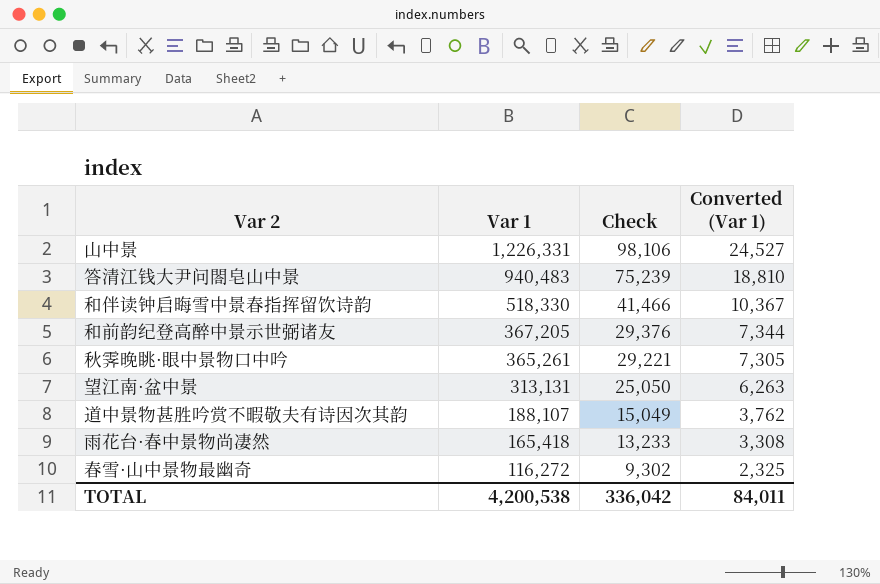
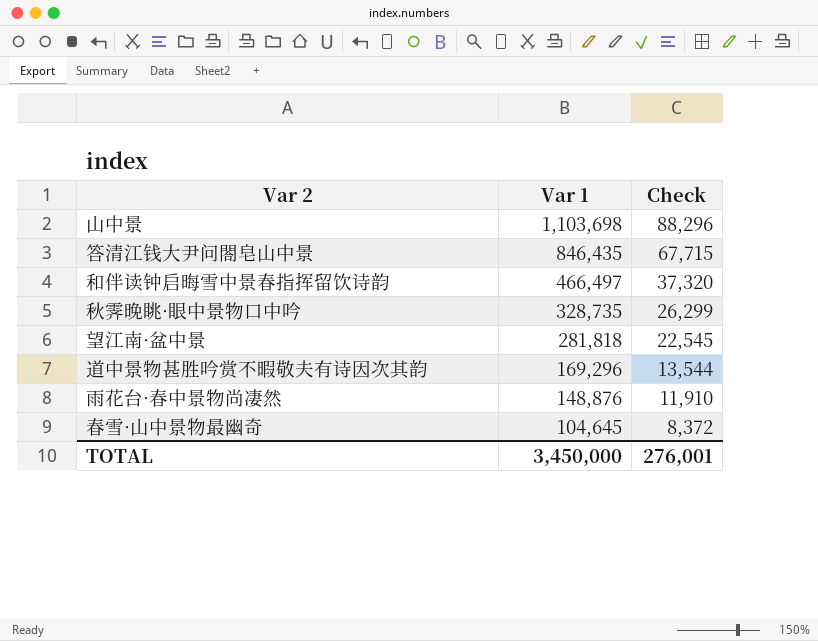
column Converted (Var 1) | formula: [Var 1] * 0.02 -> none
row 和前韵纪登高醉中景示世弼诸友: 367,205 | 29,376 | 7,344 -> none
山中景 | Var 1: 1,226,331 -> 1,103,698
山中景 | Check: 98,106 -> 88,296
答清江钱大尹问閤皂山中景 | Var 1: 940,483 -> 846,435
答清江钱大尹问閤皂山中景 | Check: 75,239 -> 67,715
和伴读钟启晦雪中景春指挥留饮诗韵 | Var 1: 518,330 -> 466,497
和伴读钟启晦雪中景春指挥留饮诗韵 | Check: 41,466 -> 37,320
秋霁晚眺·眼中景物口中吟 | Var 1: 365,261 -> 328,735
秋霁晚眺·眼中景物口中吟 | Check: 29,221 -> 26,299
望江南·盆中景 | Var 1: 313,131 -> 281,818
望江南·盆中景 | Check: 25,050 -> 22,545
道中景物甚胜吟赏不暇敬夫有诗因次其韵 | Var 1: 188,107 -> 169,296
道中景物甚胜吟赏不暇敬夫有诗因次其韵 | Check: 15,049 -> 13,544
雨花台·春中景物尚凄然 | Var 1: 165,418 -> 148,876
雨花台·春中景物尚凄然 | Check: 13,233 -> 11,910
春雪·山中景物最幽奇 | Var 1: 116,272 -> 104,645
春雪·山中景物最幽奇 | Check: 9,302 -> 8,372
TOTAL | Var 1: 4,200,538 -> 3,450,000
TOTAL | Check: 336,042 -> 276,001

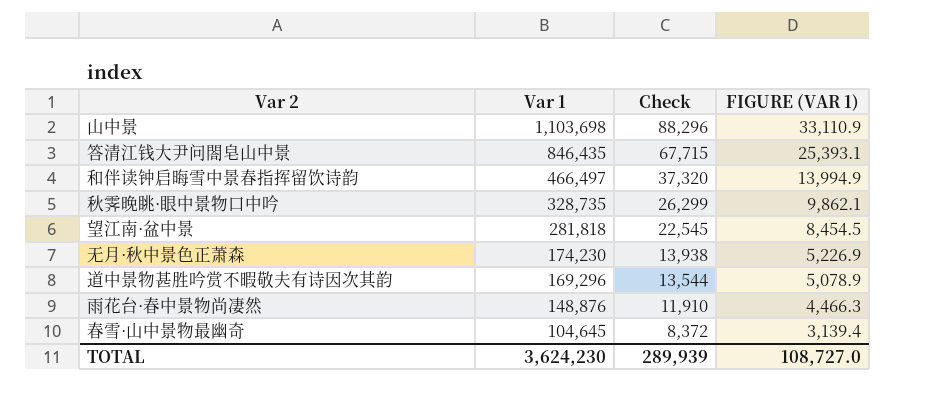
column FIGURE (VAR 1) | formula: none -> [Var 1] * 0.03
row 无月·秋中景色正萧森: none -> 174,230 | 13,938 | 5,226.9
TOTAL | Var 1: 3,450,000 -> 3,624,230
TOTAL | Check: 276,001 -> 289,939

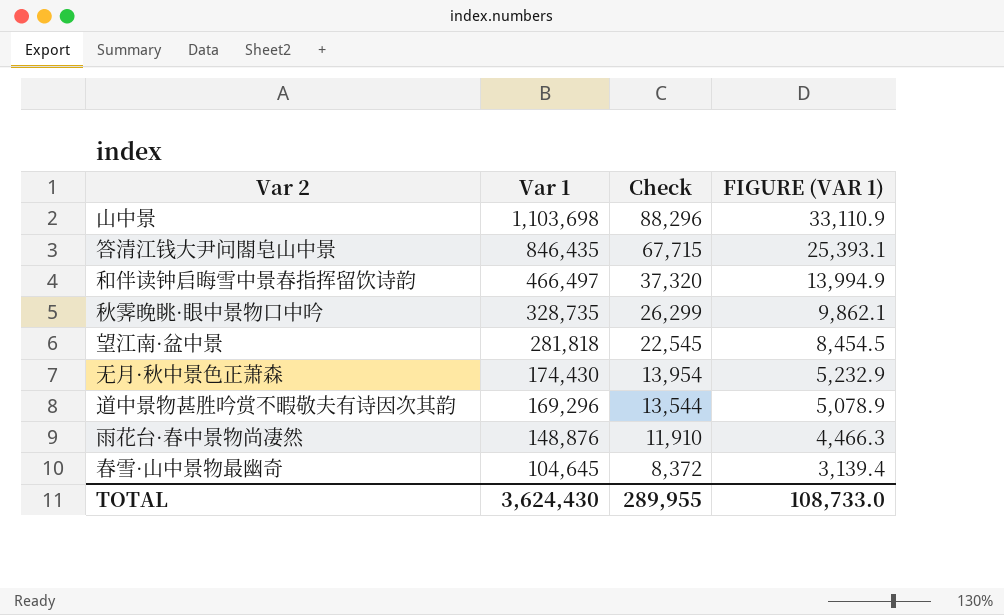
无月·秋中景色正萧森 | Var 1: 174,230 -> 174,430
无月·秋中景色正萧森 | Check: 13,938 -> 13,954
无月·秋中景色正萧森 | FIGURE (VAR 1): 5,226.9 -> 5,232.9
TOTAL | Var 1: 3,624,230 -> 3,624,430
TOTAL | Check: 289,939 -> 289,955
TOTAL | FIGURE (VAR 1): 108,727.0 -> 108,733.0

